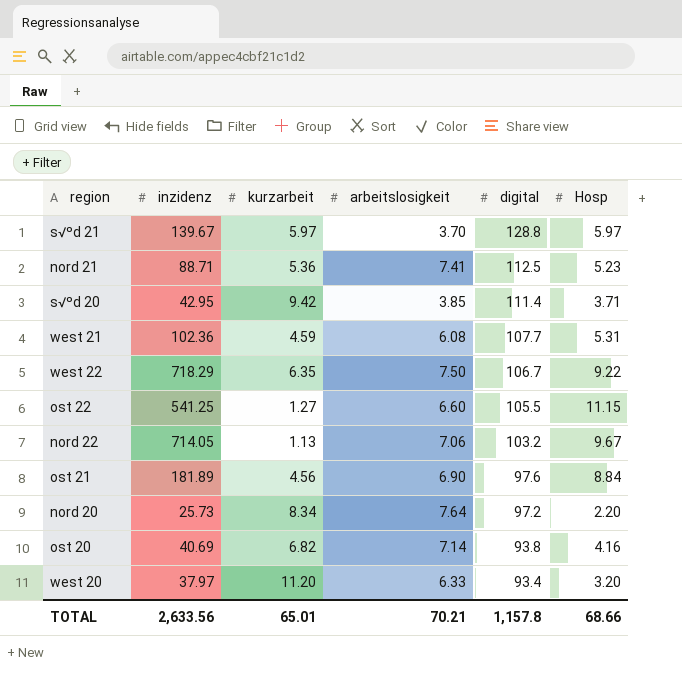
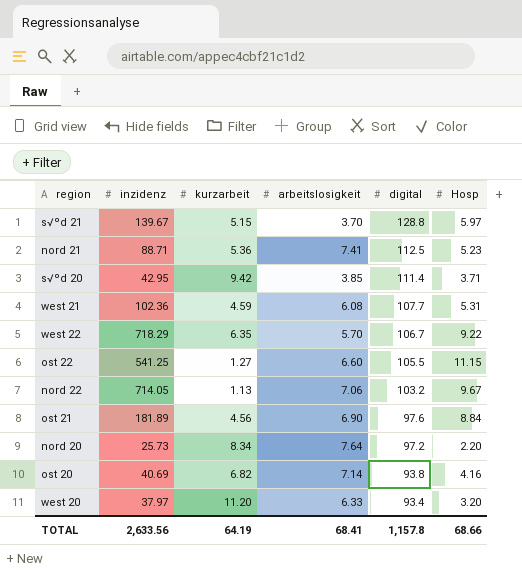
s√ºd 21 | kurzarbeit: 5.97 -> 5.15
west 22 | arbeitslosigkeit: 7.50 -> 5.70
TOTAL | kurzarbeit: 65.01 -> 64.19
TOTAL | arbeitslosigkeit: 70.21 -> 68.41

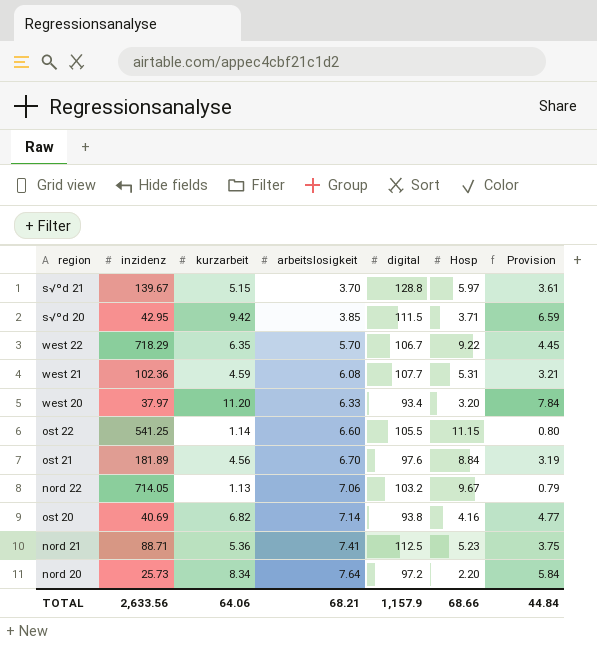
row order: digital descending -> arbeitslosigkeit ascending
column Provision | formula: none -> [kurzarbeit] * 0.7
s√ºd 20 | digital: 111.4 -> 111.5
ost 22 | kurzarbeit: 1.27 -> 1.14
ost 21 | arbeitslosigkeit: 6.90 -> 6.70
TOTAL | kurzarbeit: 64.19 -> 64.06
TOTAL | arbeitslosigkeit: 68.41 -> 68.21
TOTAL | digital: 1,157.8 -> 1,157.9

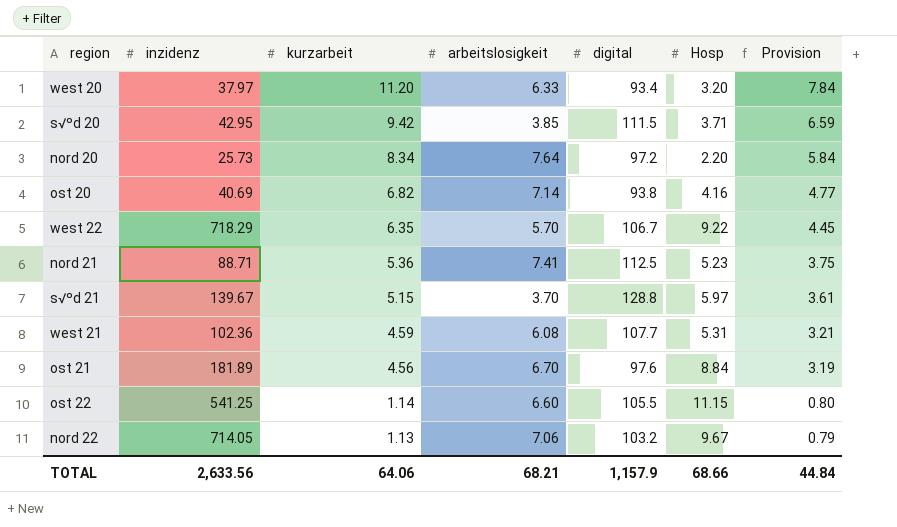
row order: arbeitslosigkeit ascending -> kurzarbeit descending

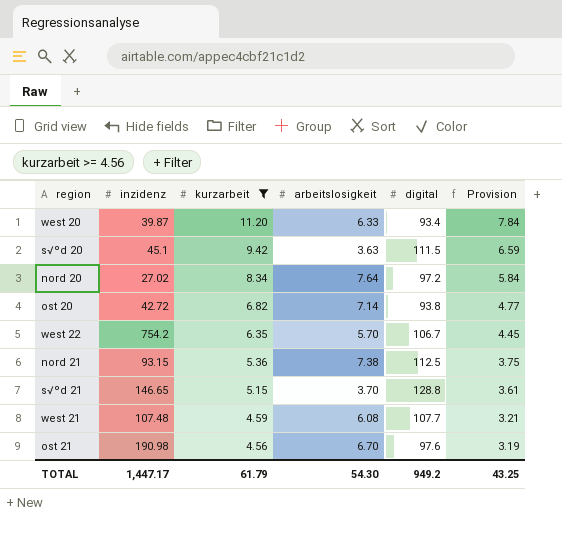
filter: none -> kurzarbeit >= 4.56
column Hosp | position: 6 -> none
west 20 | inzidenz: 37.97 -> 39.87
s√ºd 20 | inzidenz: 42.95 -> 45.1
s√ºd 20 | arbeitslosigkeit: 3.85 -> 3.63
nord 20 | inzidenz: 25.73 -> 27.02
ost 20 | inzidenz: 40.69 -> 42.72
west 22 | inzidenz: 718.29 -> 754.2
nord 21 | inzidenz: 88.71 -> 93.15
nord 21 | arbeitslosigkeit: 7.41 -> 7.38
s√ºd 21 | inzidenz: 139.67 -> 146.65
west 21 | inzidenz: 102.36 -> 107.48
ost 21 | inzidenz: 181.89 -> 190.98
TOTAL | inzidenz: 2,633.56 -> 1,447.17
TOTAL | kurzarbeit: 64.06 -> 61.79
TOTAL | arbeitslosigkeit: 68.21 -> 54.30
TOTAL | digital: 1,157.9 -> 949.2
TOTAL | Provision: 44.84 -> 43.25

